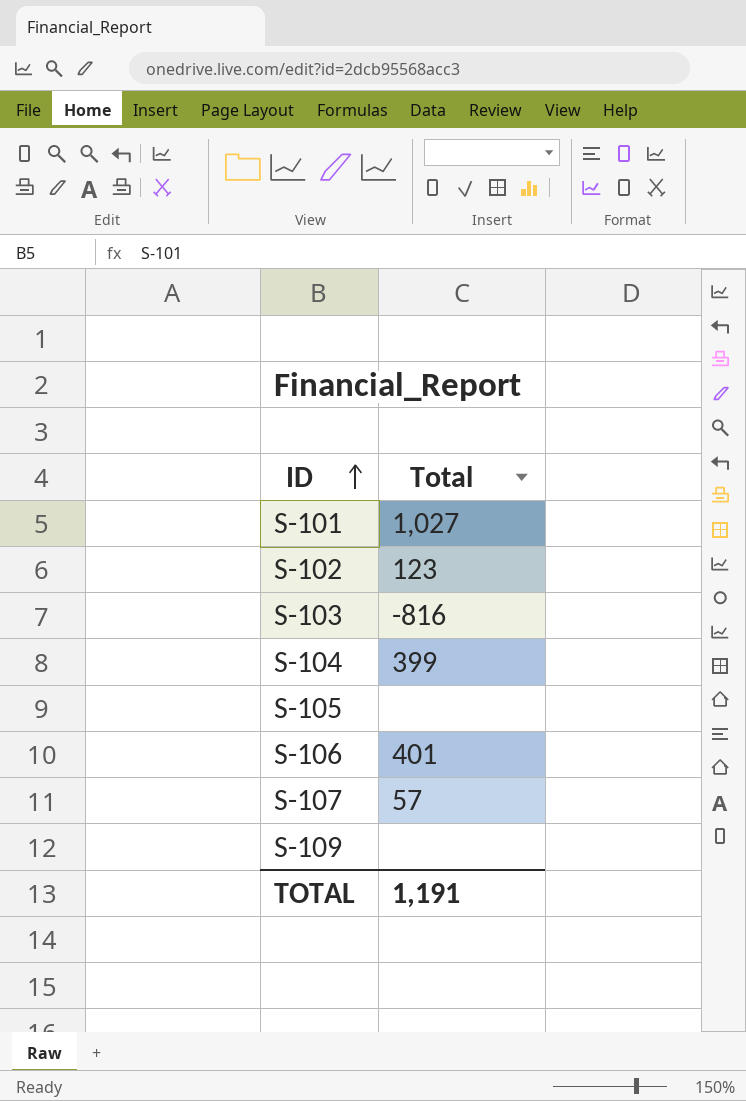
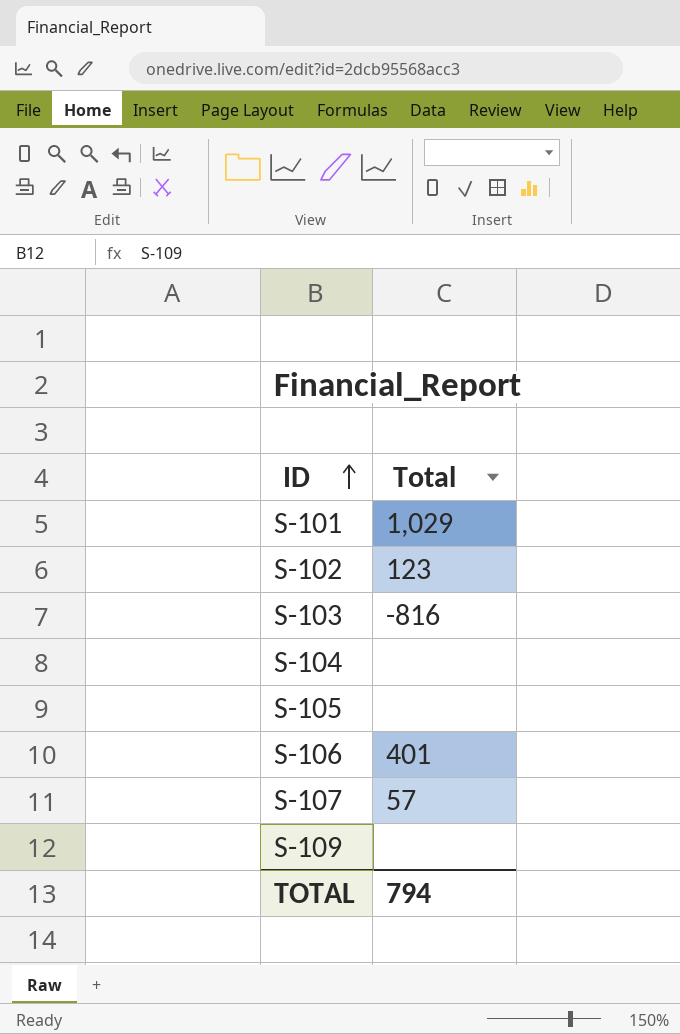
S-101 | Total: 1,027 -> 1,029
S-104 | Total: 399 -> none
TOTAL | Total: 1,191 -> 794

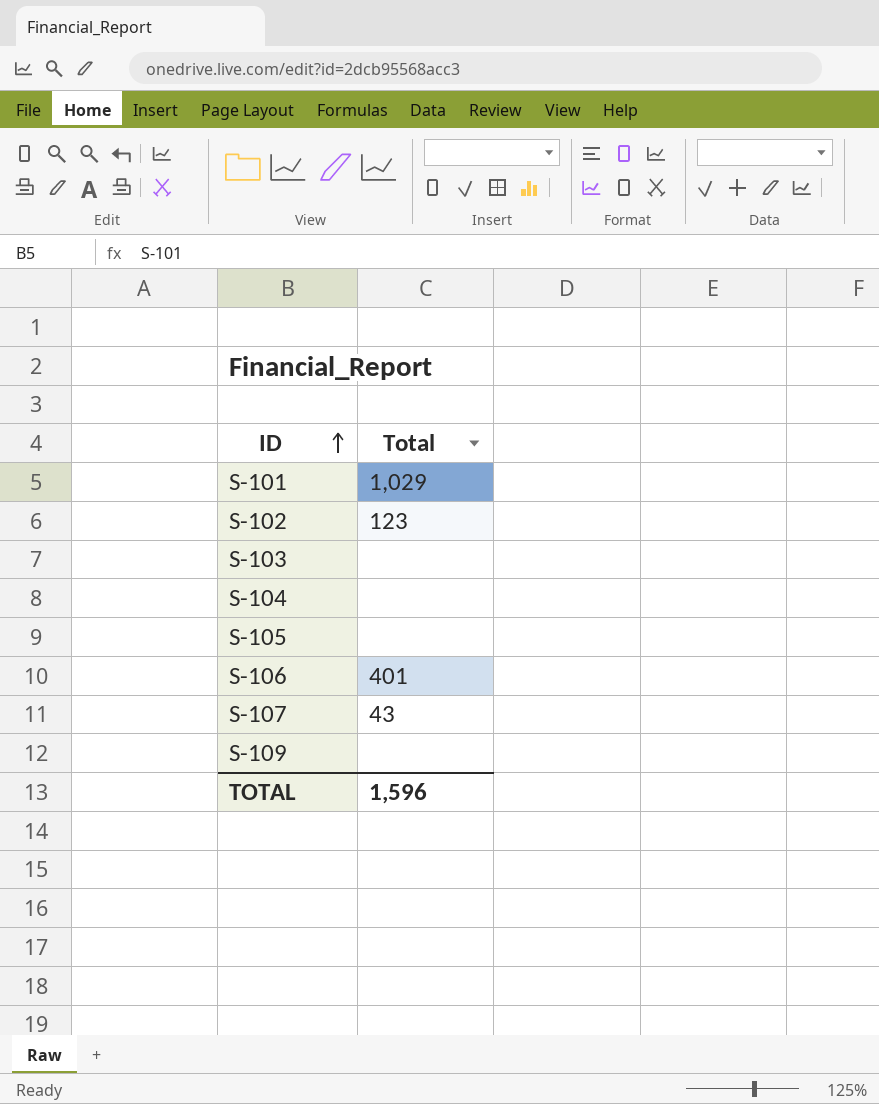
S-103 | Total: -816 -> none
S-107 | Total: 57 -> 43
TOTAL | Total: 794 -> 1,596

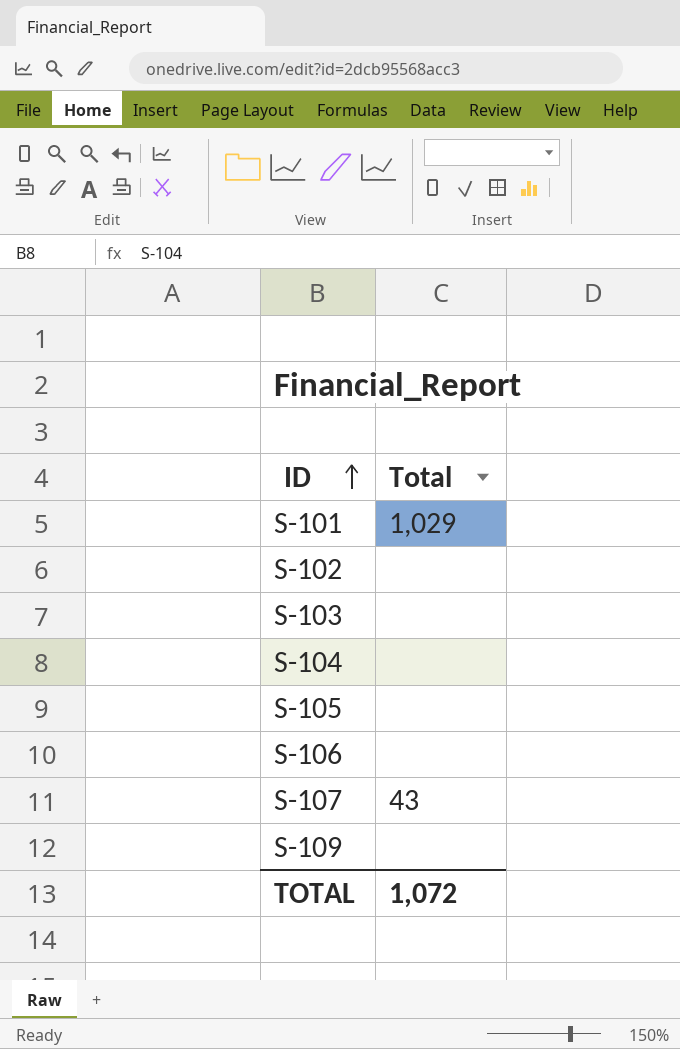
S-102 | Total: 123 -> none
S-106 | Total: 401 -> none
TOTAL | Total: 1,596 -> 1,072

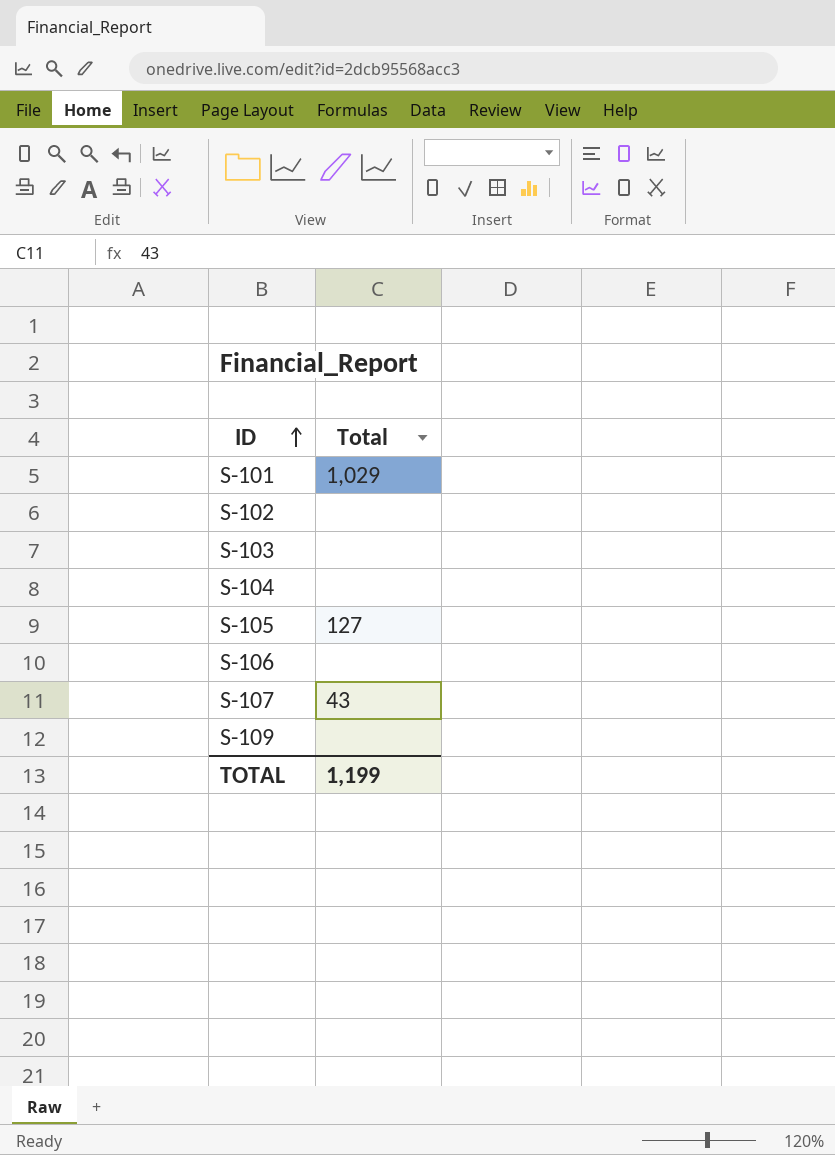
S-105 | Total: none -> 127
TOTAL | Total: 1,072 -> 1,199

